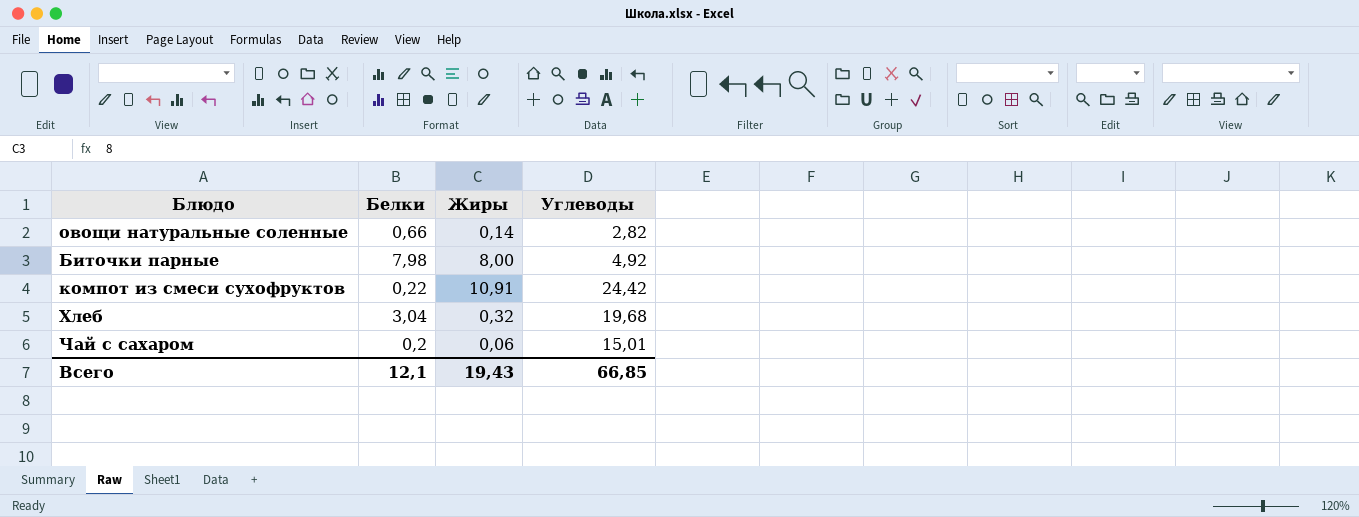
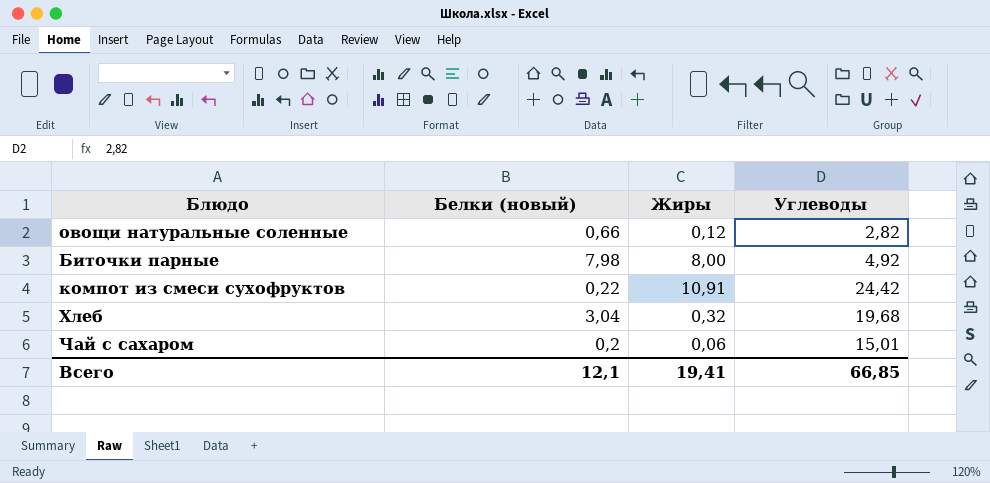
column name: Белки -> Белки (новый)
овощи натуральные соленные | Жиры: 0,14 -> 0,12
Всего | Жиры: 19,43 -> 19,41

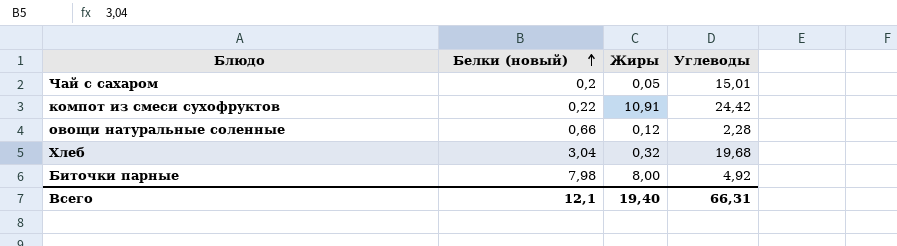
row order: none -> Белки (новый) ascending
Чай с сахаром | Жиры: 0,06 -> 0,05
овощи натуральные соленные | Углеводы: 2,82 -> 2,28
Всего | Жиры: 19,41 -> 19,40
Всего | Углеводы: 66,85 -> 66,31

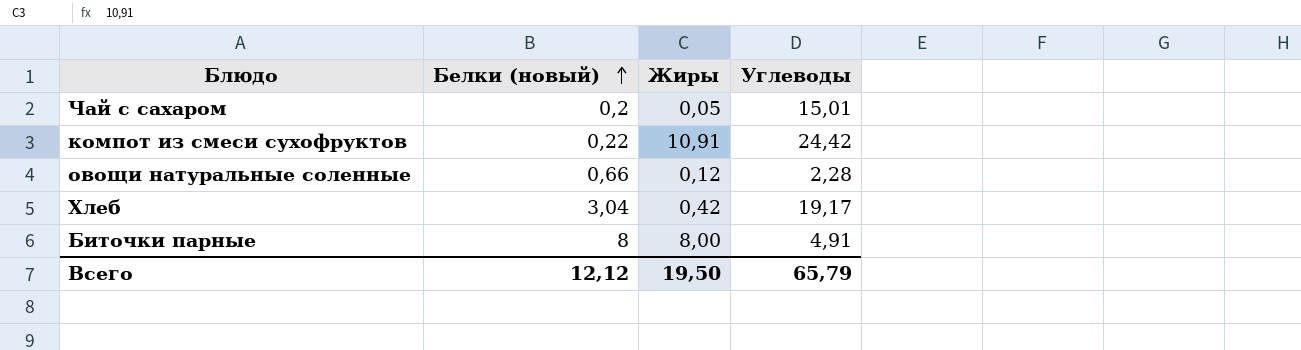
Хлеб | Жиры: 0,32 -> 0,42
Хлеб | Углеводы: 19,68 -> 19,17
Биточки парные | Белки (новый): 7,98 -> 8
Биточки парные | Углеводы: 4,92 -> 4,91
Всего | Белки (новый): 12,1 -> 12,12
Всего | Жиры: 19,40 -> 19,50
Всего | Углеводы: 66,31 -> 65,79

